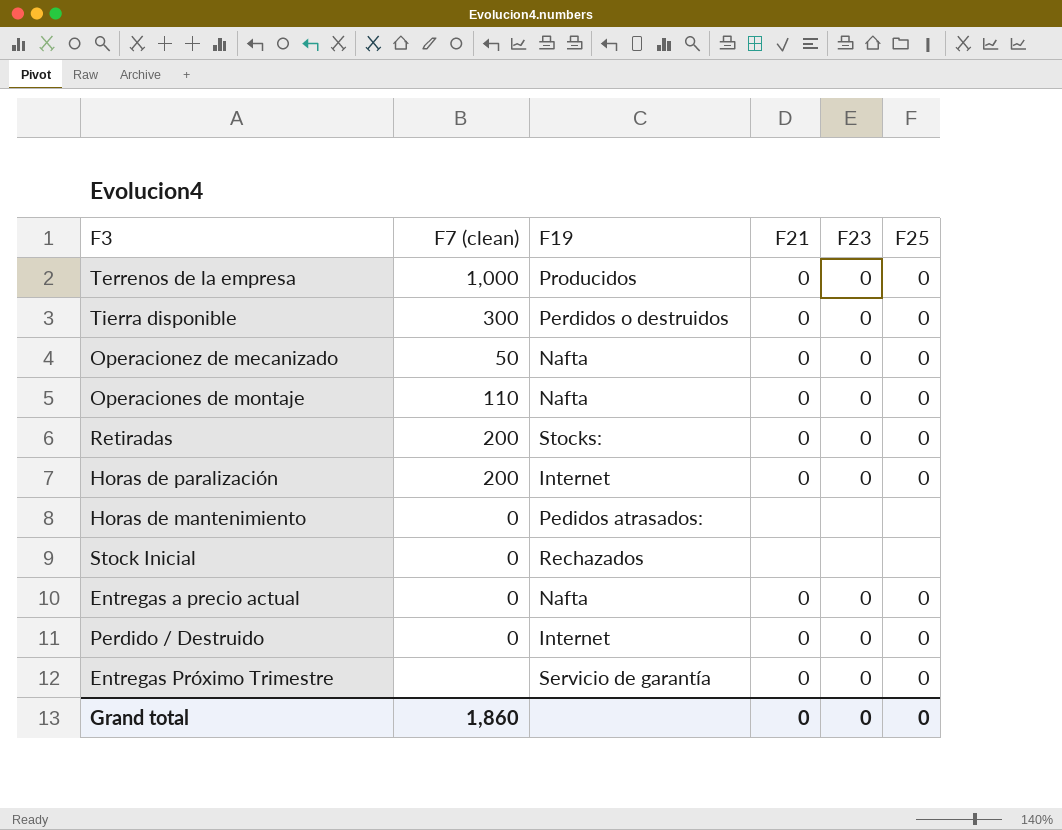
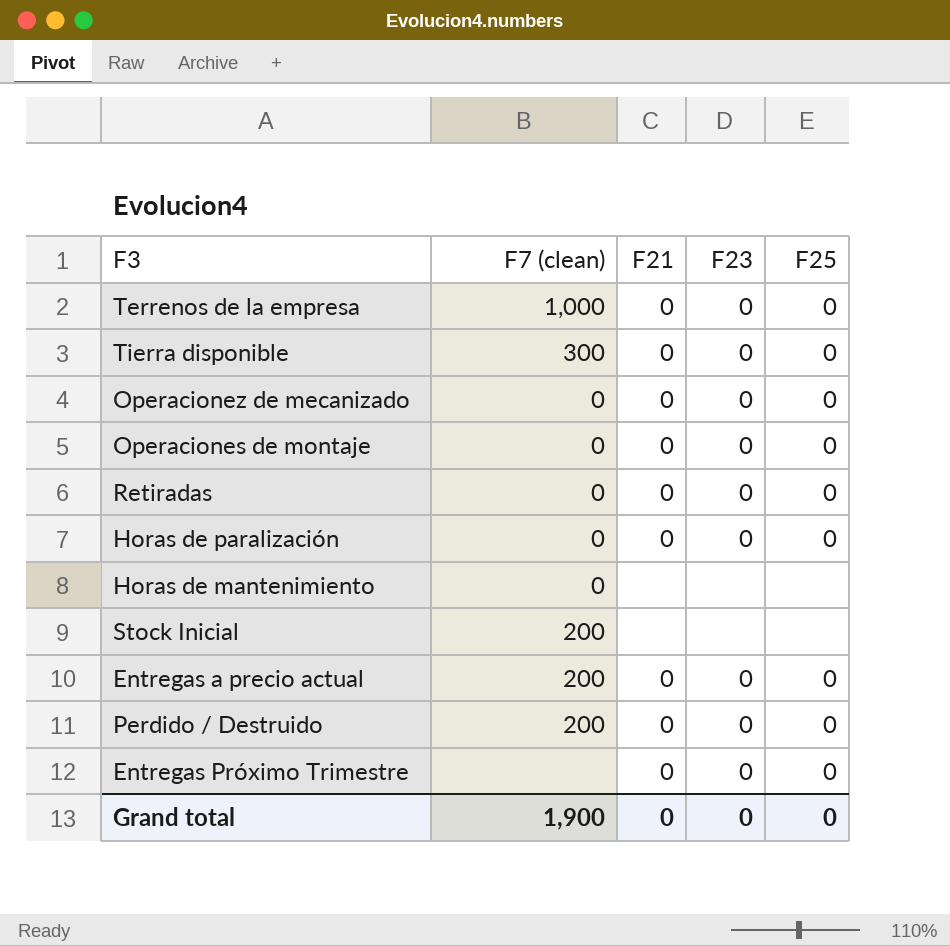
column F19 | position: 3 -> none
Operacionez de mecanizado | F7 (clean): 50 -> 0
Operaciones de montaje | F7 (clean): 110 -> 0
Retiradas | F7 (clean): 200 -> 0
Horas de paralización | F7 (clean): 200 -> 0
Stock Inicial | F7 (clean): 0 -> 200
Entregas a precio actual | F7 (clean): 0 -> 200
Perdido / Destruido | F7 (clean): 0 -> 200
Grand total | F7 (clean): 1,860 -> 1,900

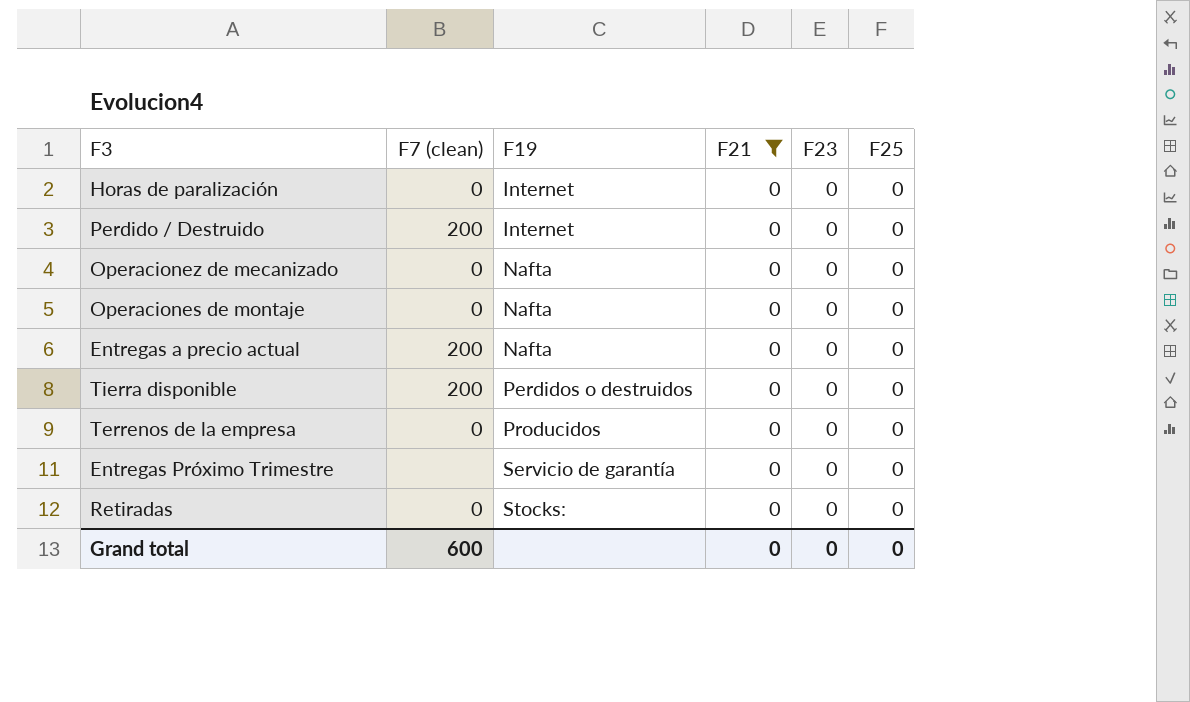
filter: none -> F21 = 0
row order: none -> F19 ascending
column F19 | position: none -> 3
Tierra disponible | F7 (clean): 300 -> 200
Terrenos de la empresa | F7 (clean): 1,000 -> 0
Grand total | F7 (clean): 1,900 -> 600

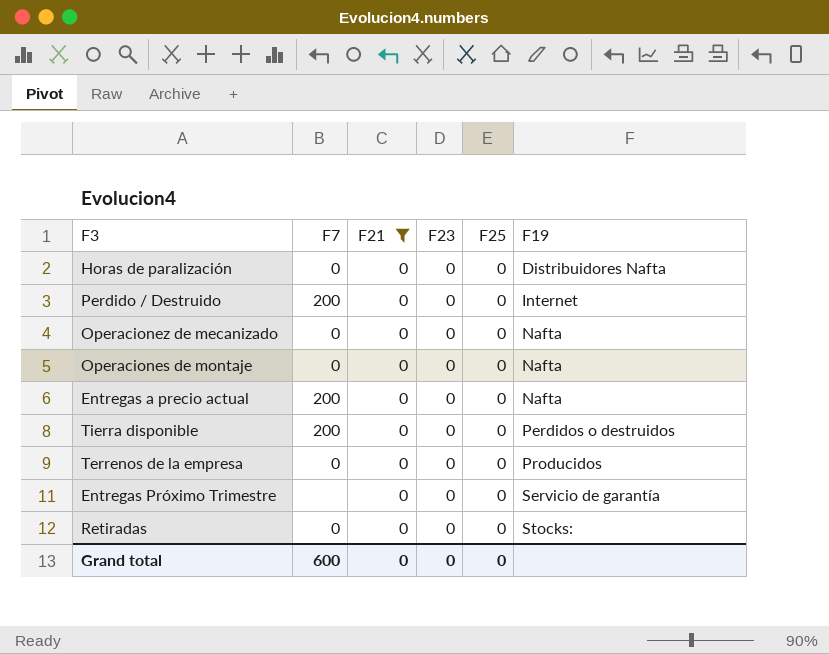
column name: F7 (clean) -> F7
column F19 | position: 3 -> 6
Horas de paralización | F19: Internet -> Distribuidores Nafta

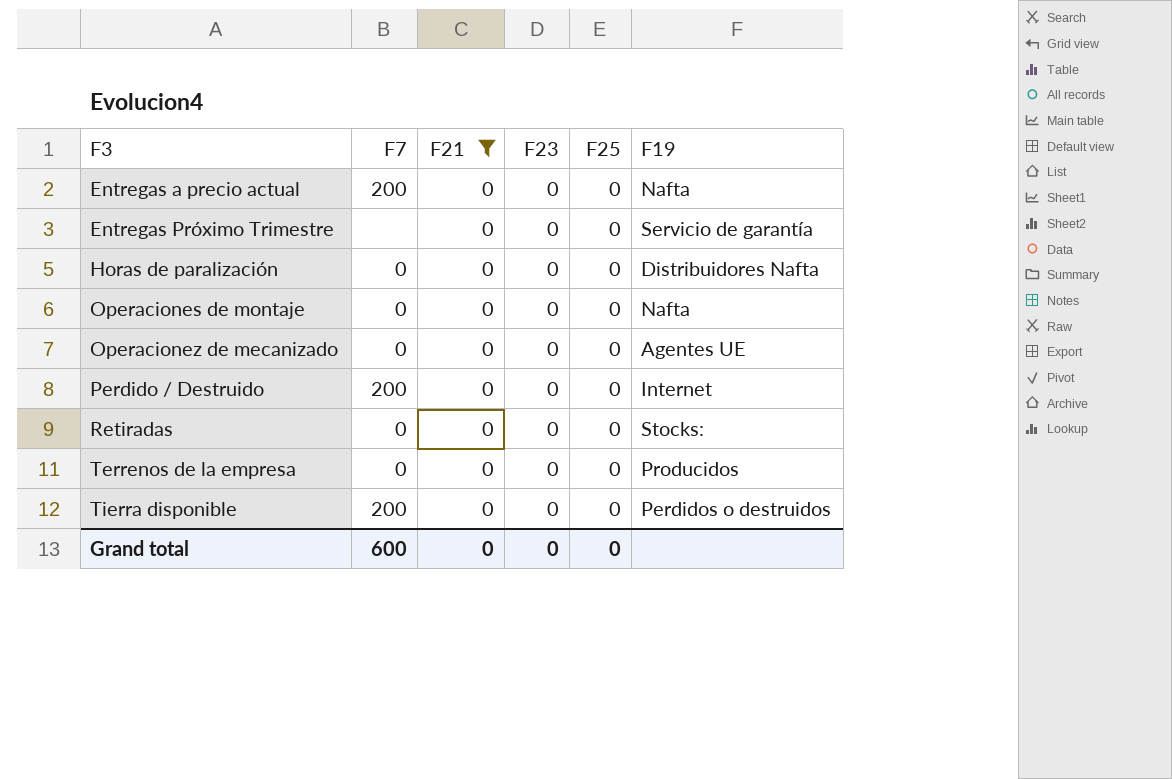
row order: F19 ascending -> F3 ascending
Operacionez de mecanizado | F19: Nafta -> Agentes UE

